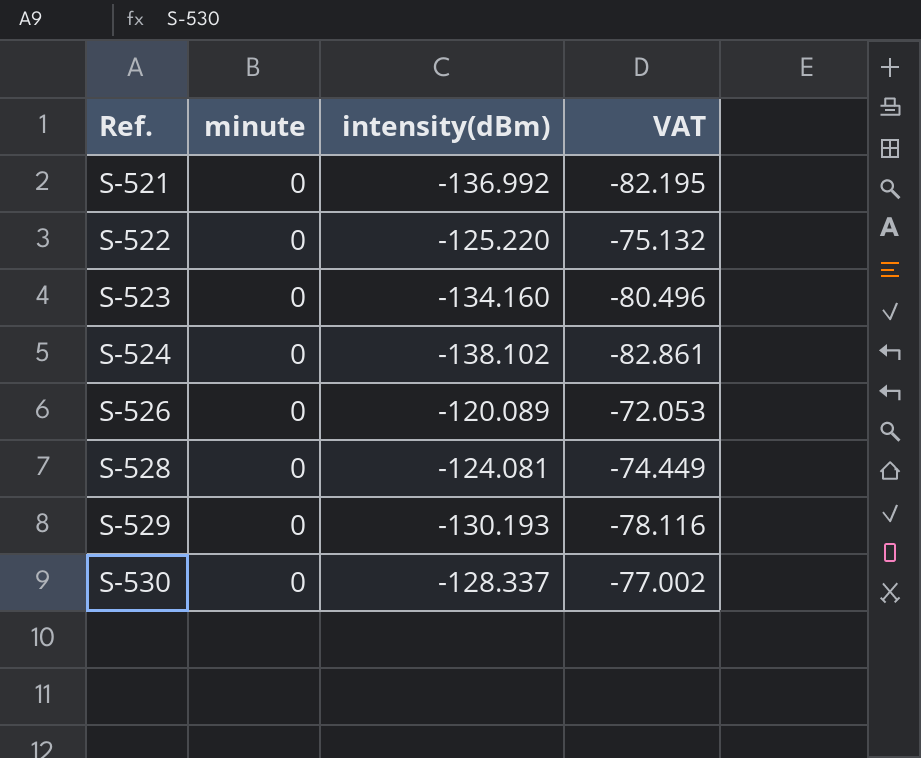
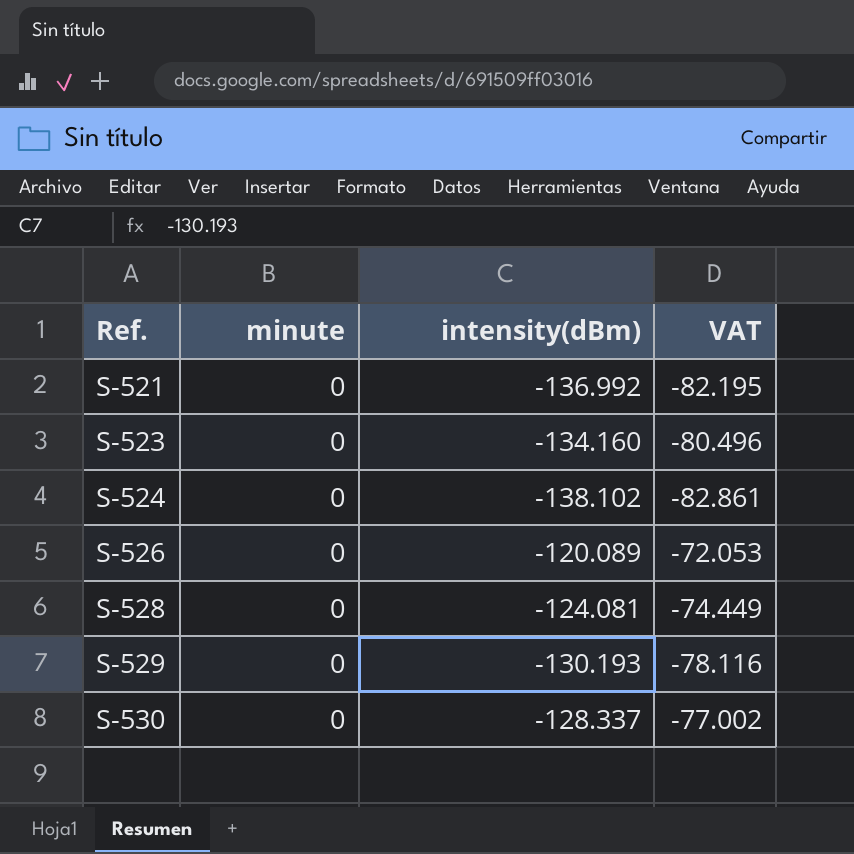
row S-522: 0 | -125.220 | -75.132 -> none

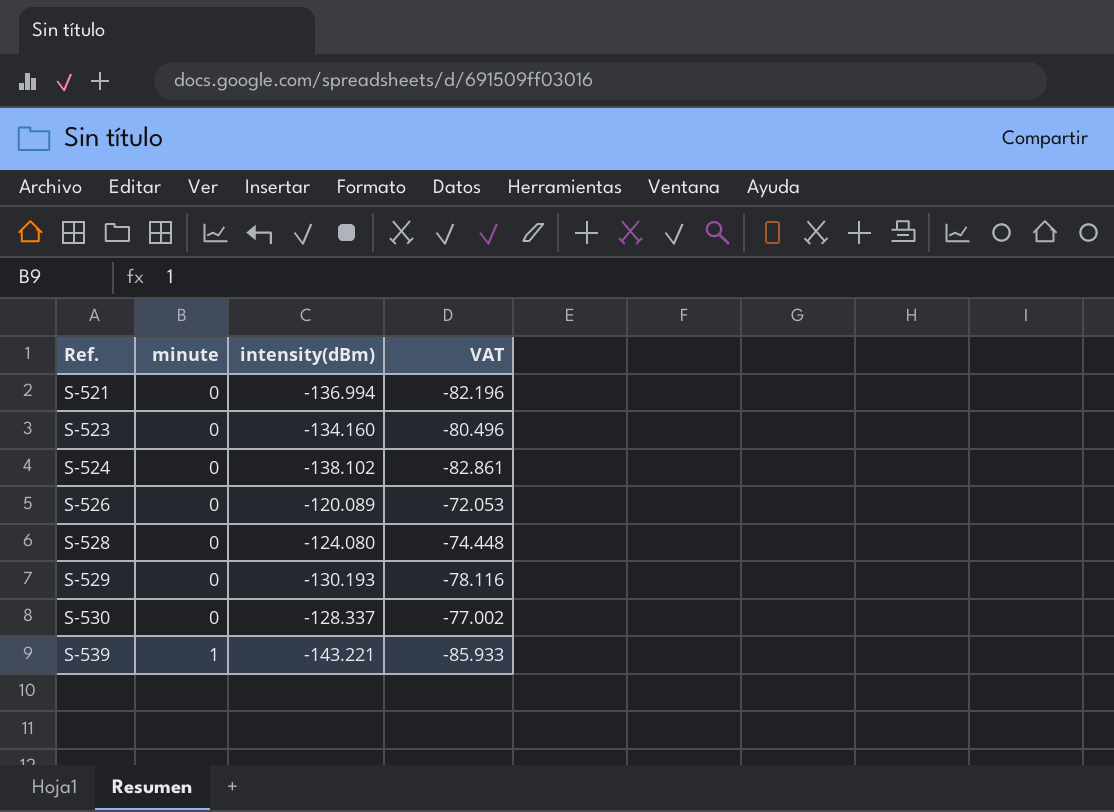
S-521 | intensity(dBm): -136.992 -> -136.994
S-521 | VAT: -82.195 -> -82.196
S-528 | intensity(dBm): -124.081 -> -124.080
S-528 | VAT: -74.449 -> -74.448
row S-539: none -> 1 | -143.221 | -85.933

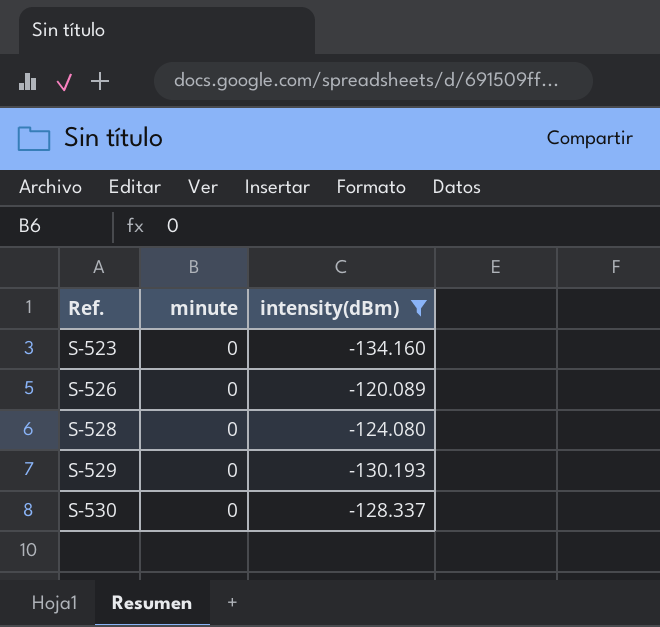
filter: none -> intensity(dBm) >= -134.160
column VAT | formula: [intensity(dBm)] * 0.6 -> none

